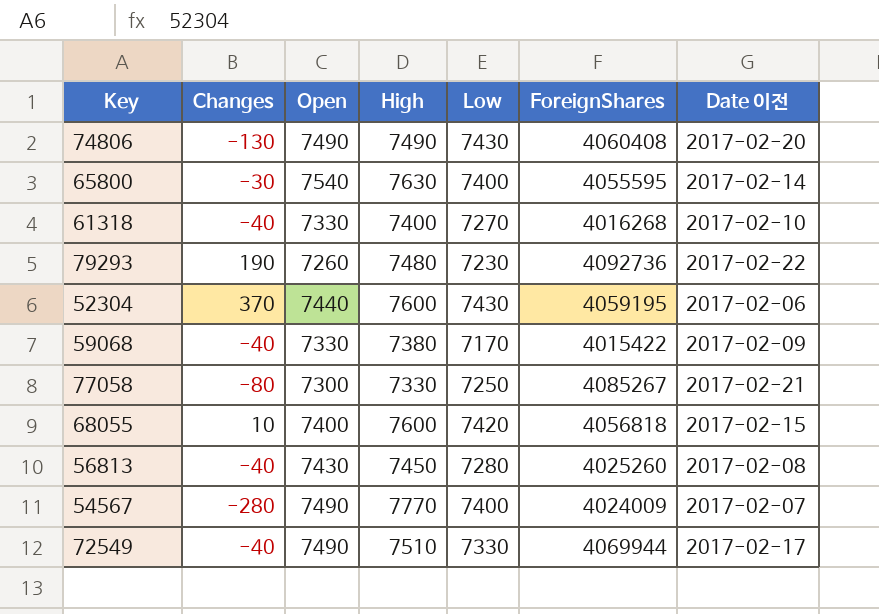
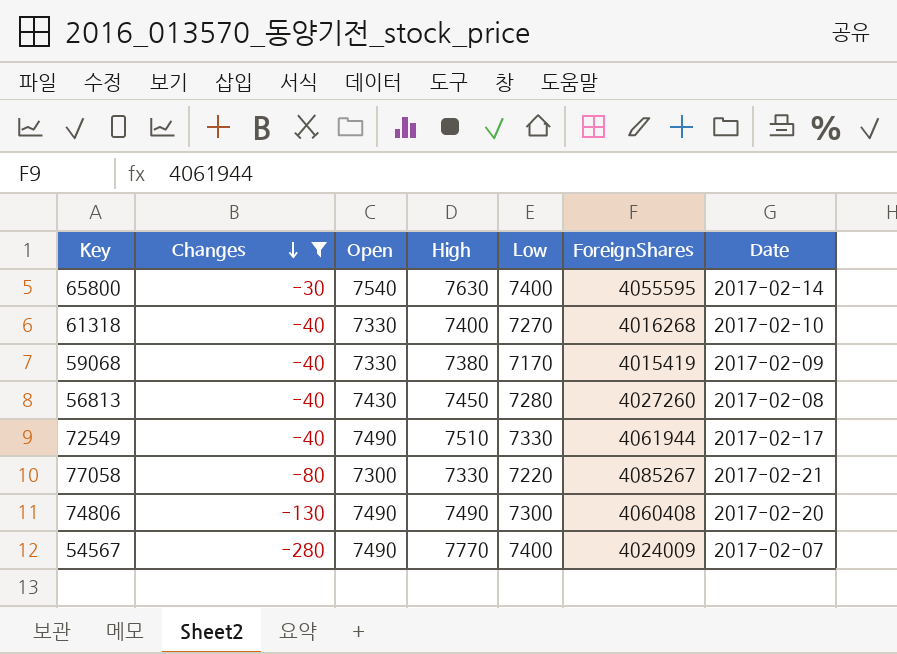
filter: none -> Changes <= -30
row order: none -> Changes descending
column name: Date 이전 -> Date
59068 | ForeignShares: 4015422 -> 4015419
56813 | ForeignShares: 4025260 -> 4027260
72549 | ForeignShares: 4069944 -> 4061944
77058 | Low: 7250 -> 7220
74806 | Low: 7430 -> 7300

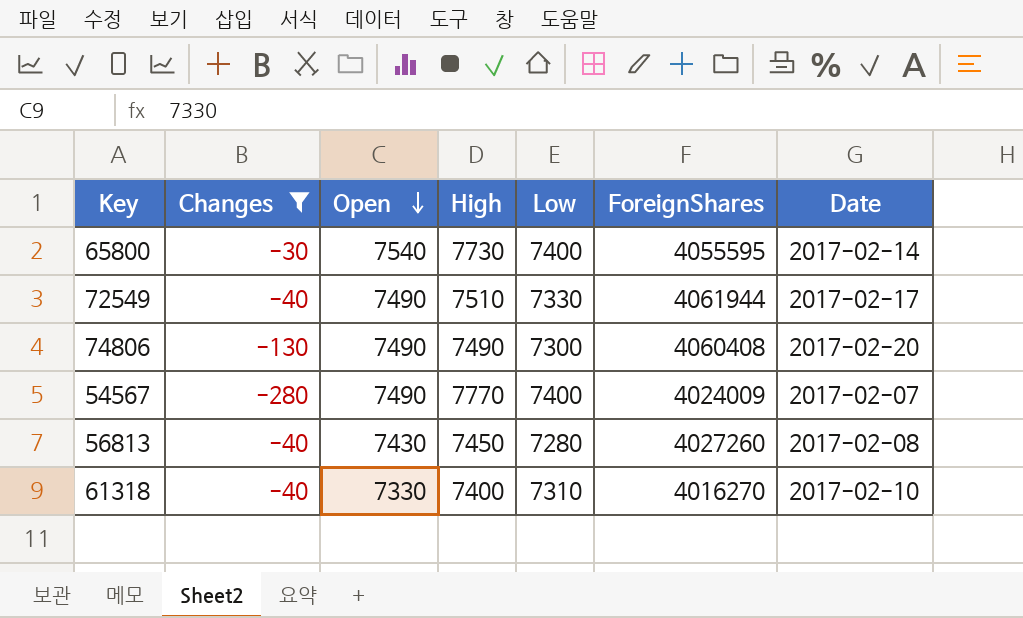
row order: Changes descending -> Open descending
row 59068: -40 | 7330 | 7380 | 7170 | 4015419 | 2017-02-09 -> none
row 77058: -80 | 7300 | 7330 | 7220 | 4085267 | 2017-02-21 -> none
65800 | High: 7630 -> 7730
61318 | Low: 7270 -> 7310
61318 | ForeignShares: 4016268 -> 4016270

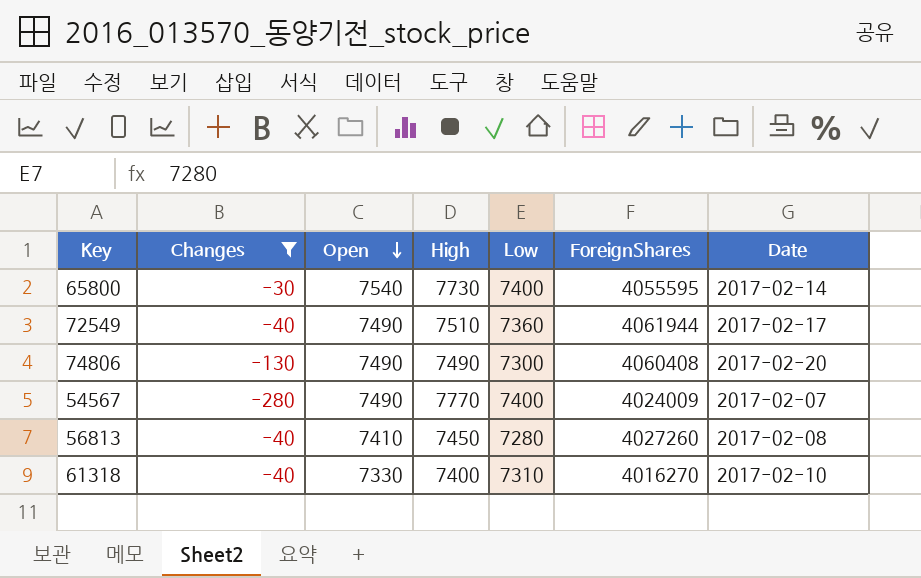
72549 | Low: 7330 -> 7360
56813 | Open: 7430 -> 7410

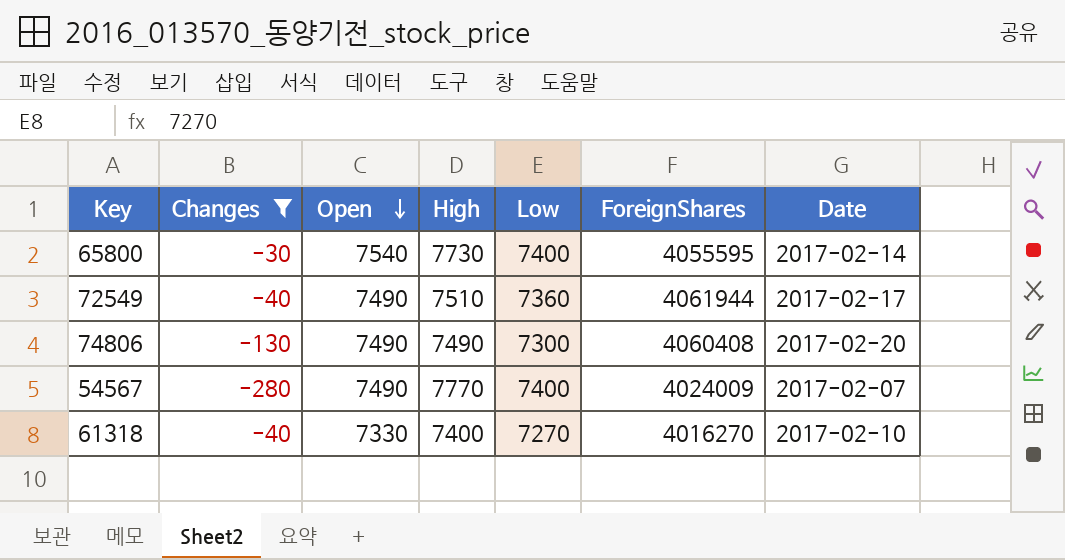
row 56813: -40 | 7410 | 7450 | 7280 | 4027260 | 2017-02-08 -> none
61318 | Low: 7310 -> 7270

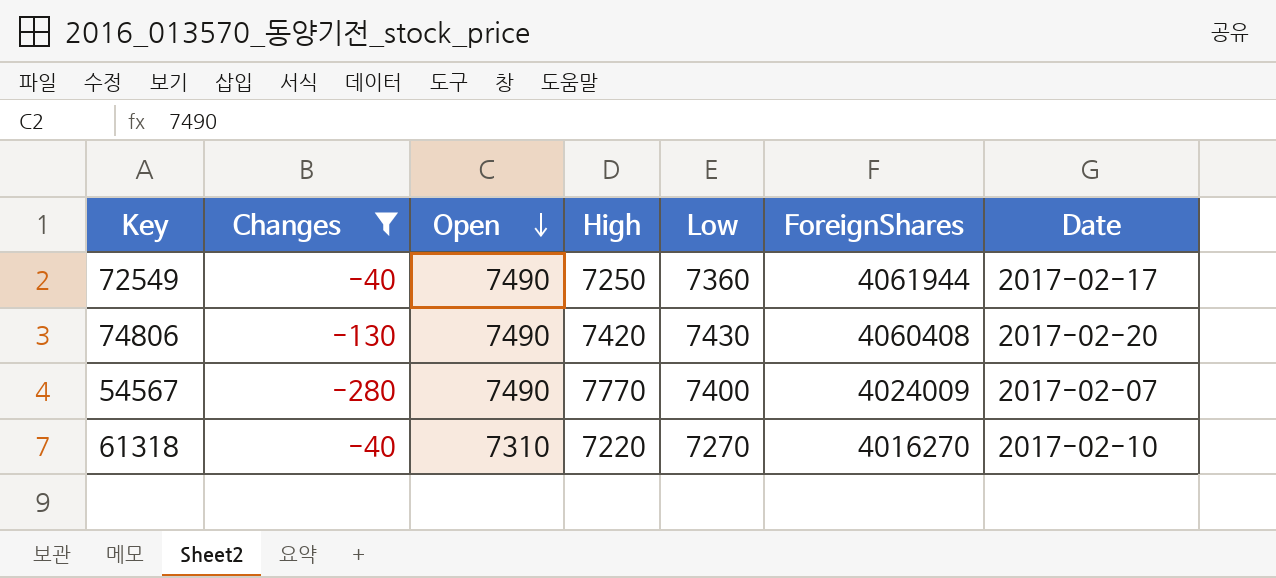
row 65800: -30 | 7540 | 7730 | 7400 | 4055595 | 2017-02-14 -> none
72549 | High: 7510 -> 7250
74806 | High: 7490 -> 7420
74806 | Low: 7300 -> 7430
61318 | Open: 7330 -> 7310
61318 | High: 7400 -> 7220

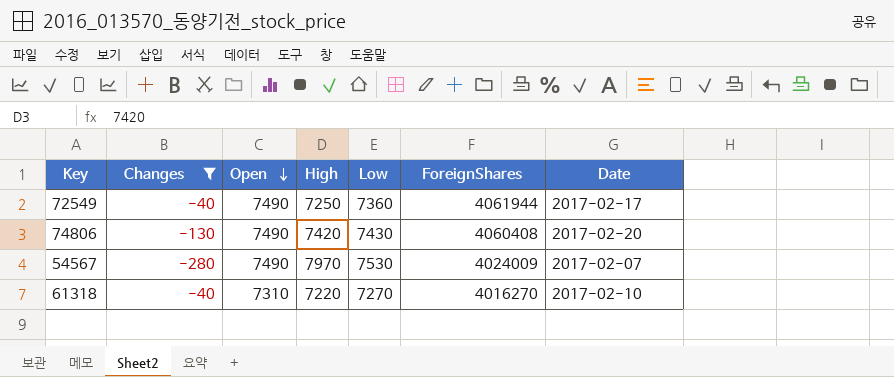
54567 | High: 7770 -> 7970
54567 | Low: 7400 -> 7530

